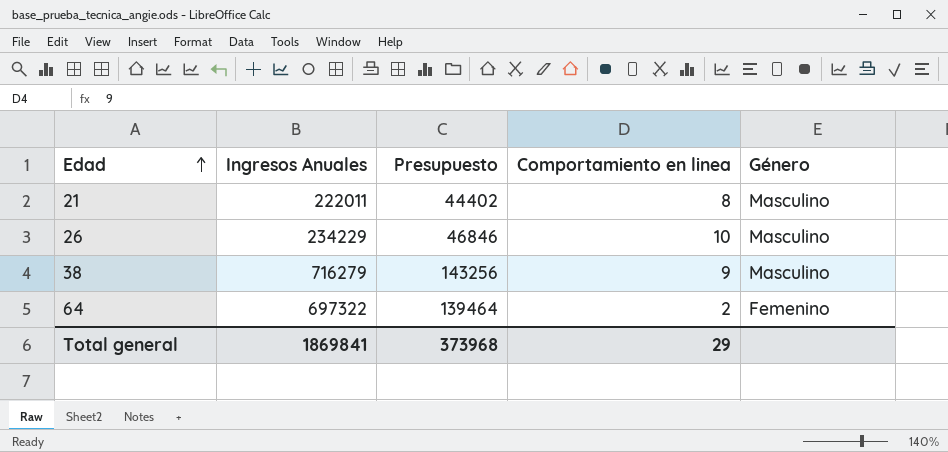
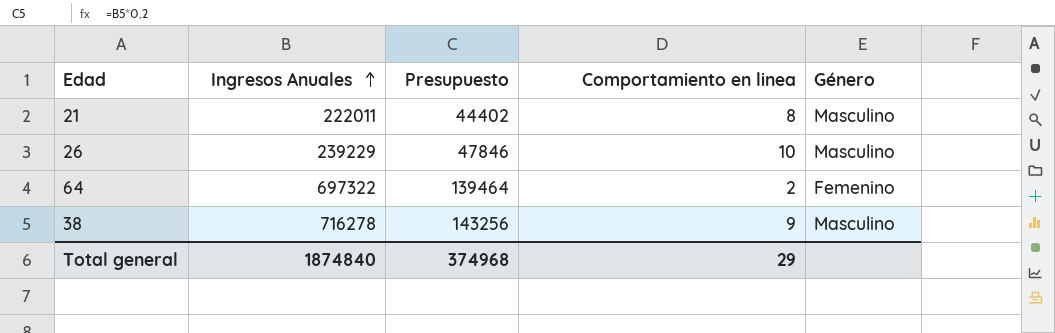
row order: Edad ascending -> Ingresos Anuales ascending
26 | Ingresos Anuales: 234229 -> 239229
26 | Presupuesto: 46846 -> 47846
38 | Ingresos Anuales: 716279 -> 716278
Total general | Ingresos Anuales: 1869841 -> 1874840
Total general | Presupuesto: 373968 -> 374968

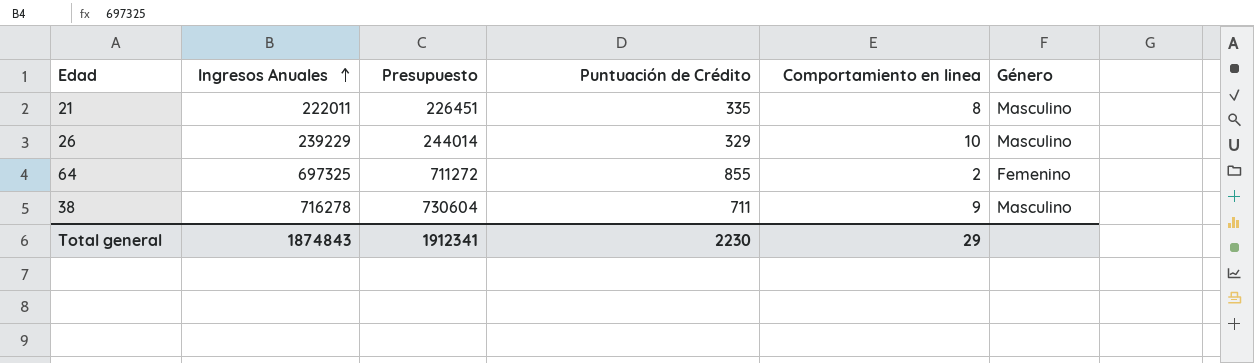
column Presupuesto | formula: [Ingresos Anuales] * 0,2 -> [Ingresos Anuales] * 1,02
column Puntuación de Crédito | position: none -> 4
64 | Ingresos Anuales: 697322 -> 697325
Total general | Ingresos Anuales: 1874840 -> 1874843
Total general | Presupuesto: 374968 -> 1912341

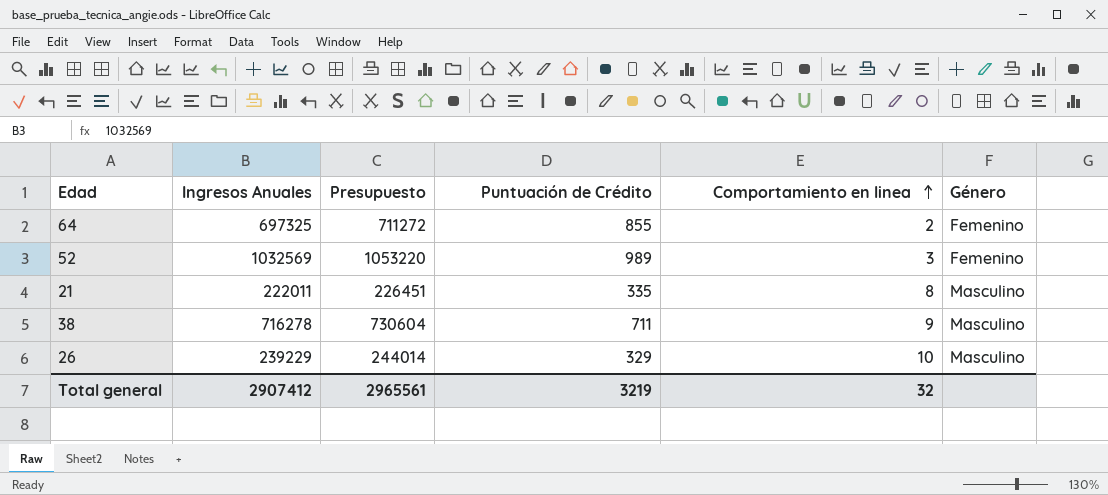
row order: Ingresos Anuales ascending -> Comportamiento en linea ascending
row 52: none -> 1032569 | 1053220 | 989 | 3 | Femenino
Total general | Ingresos Anuales: 1874843 -> 2907412
Total general | Presupuesto: 1912341 -> 2965561
Total general | Puntuación de Crédito: 2230 -> 3219
Total general | Comportamiento en linea: 29 -> 32

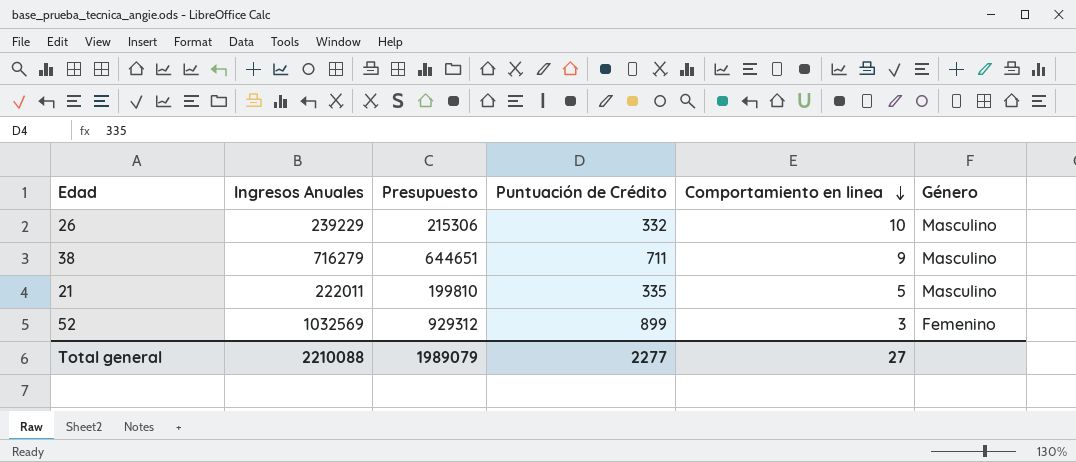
row order: Comportamiento en linea ascending -> Comportamiento en linea descending
column Presupuesto | formula: [Ingresos Anuales] * 1,02 -> [Ingresos Anuales] * 0,9
row 64: 697325 | 711272 | 855 | 2 | Femenino -> none
26 | Puntuación de Crédito: 329 -> 332
38 | Ingresos Anuales: 716278 -> 716279
21 | Comportamiento en linea: 8 -> 5
52 | Puntuación de Crédito: 989 -> 899
Total general | Ingresos Anuales: 2907412 -> 2210088
Total general | Presupuesto: 2965561 -> 1989079
Total general | Puntuación de Crédito: 3219 -> 2277
Total general | Comportamiento en linea: 32 -> 27

